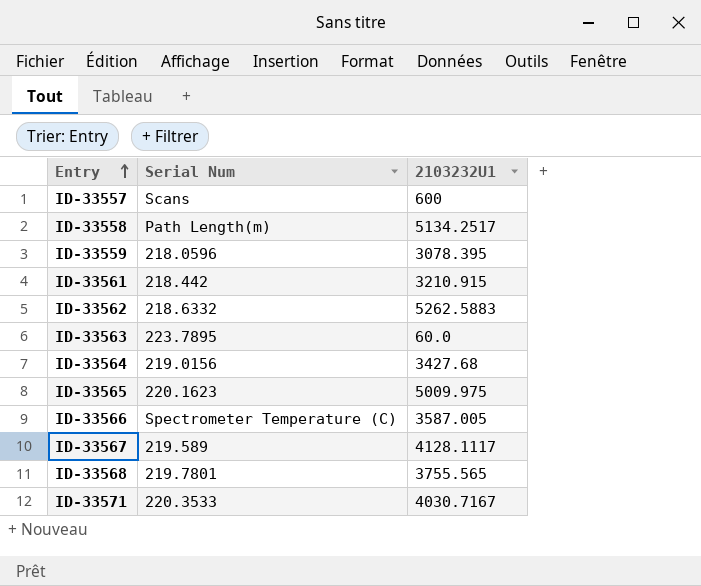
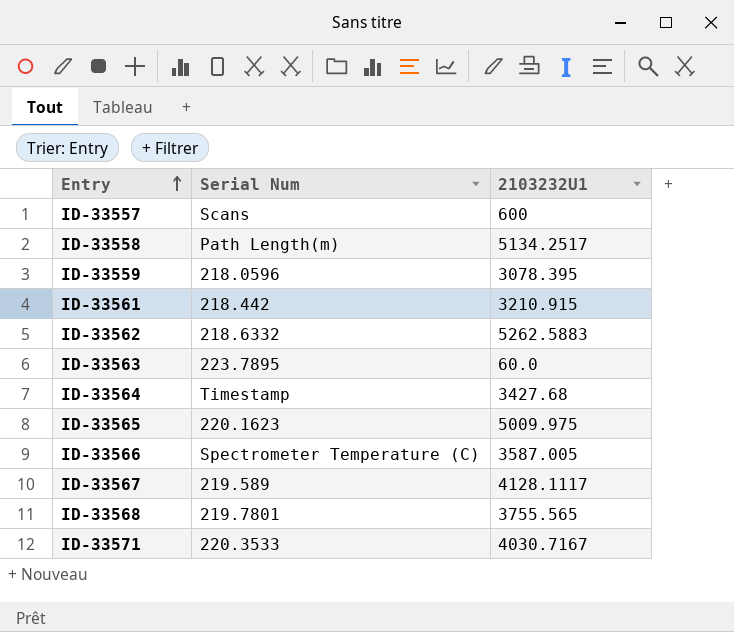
ID-33564 | Serial Num: 219.0156 -> Timestamp

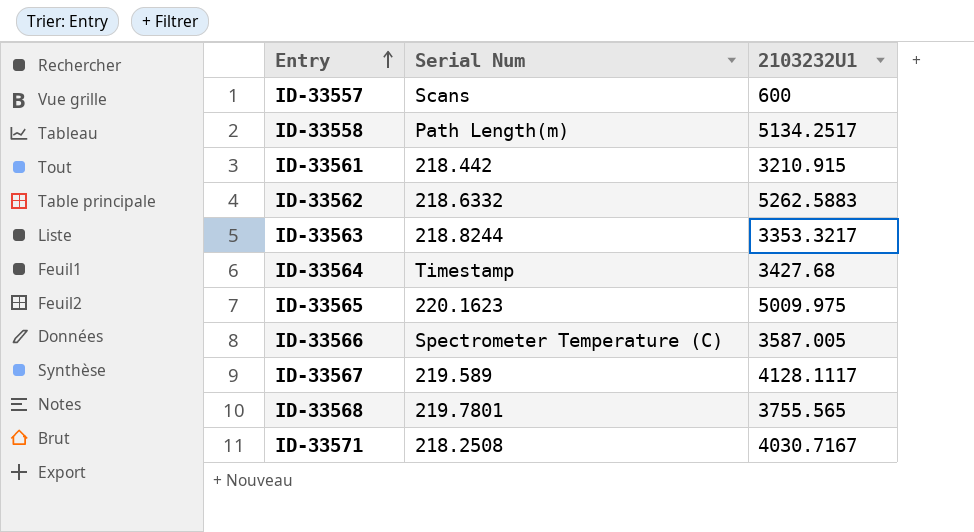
row ID-33559: 218.0596 | 3078.395 -> none
ID-33563 | Serial Num: 223.7895 -> 218.8244
ID-33563 | 2103232U1: 60.0 -> 3353.3217
ID-33571 | Serial Num: 220.3533 -> 218.2508

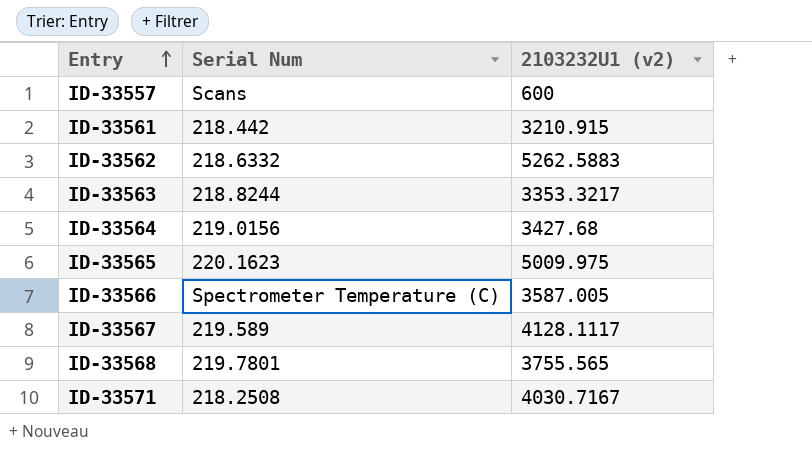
column name: 2103232U1 -> 2103232U1 (v2)
row ID-33558: Path Length(m) | 5134.2517 -> none
ID-33564 | Serial Num: Timestamp -> 219.0156

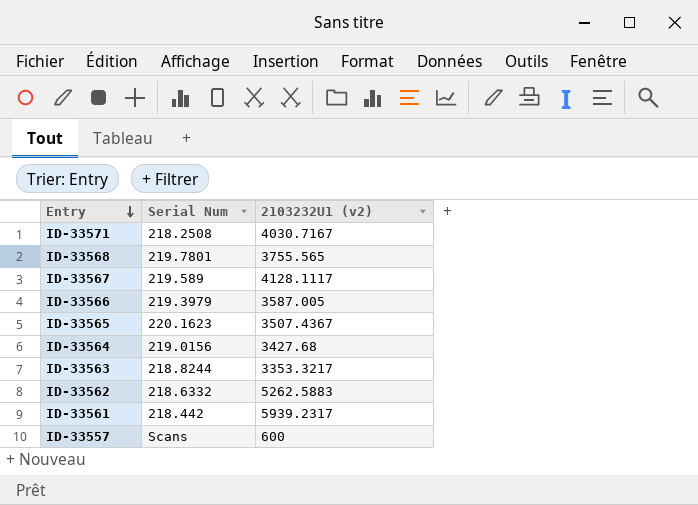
row order: Entry ascending -> Entry descending
ID-33566 | Serial Num: Spectrometer Temperature (C) -> 219.3979
ID-33565 | 2103232U1 (v2): 5009.975 -> 3507.4367
ID-33561 | 2103232U1 (v2): 3210.915 -> 5939.2317

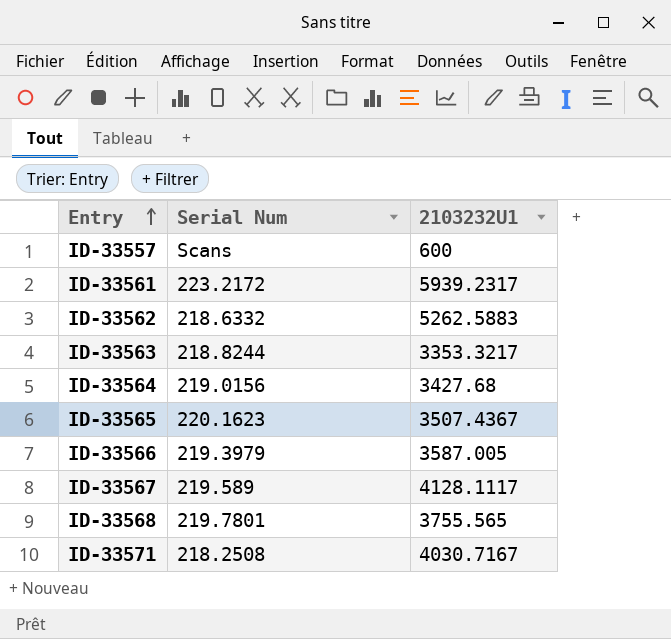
row order: Entry descending -> Entry ascending
column name: 2103232U1 (v2) -> 2103232U1
ID-33561 | Serial Num: 218.442 -> 223.2172

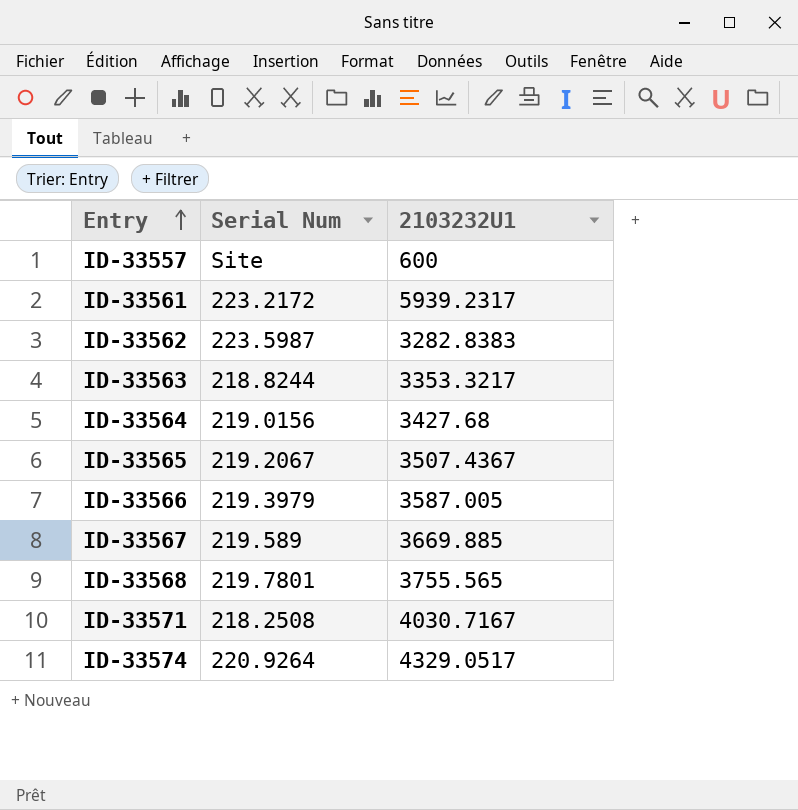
ID-33557 | Serial Num: Scans -> Site
ID-33562 | Serial Num: 218.6332 -> 223.5987
ID-33562 | 2103232U1: 5262.5883 -> 3282.8383
ID-33565 | Serial Num: 220.1623 -> 219.2067
ID-33567 | 2103232U1: 4128.1117 -> 3669.885
row ID-33574: none -> 220.9264 | 4329.0517

